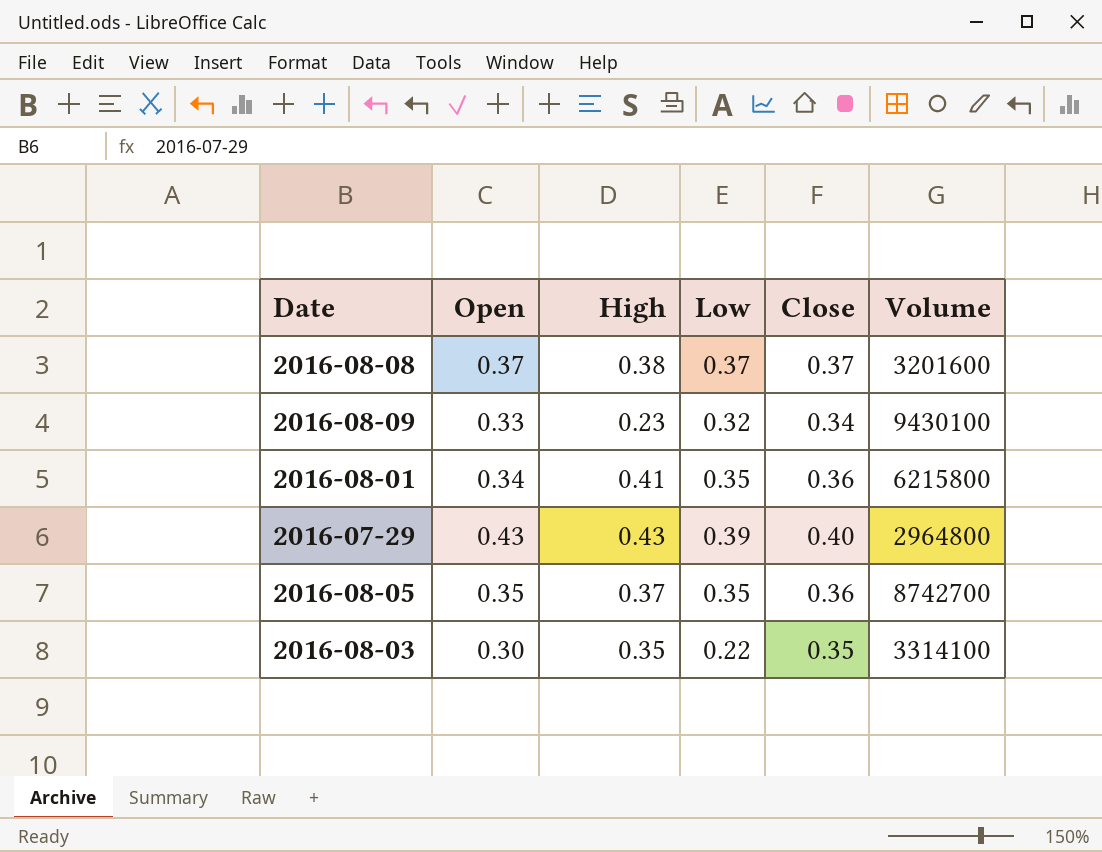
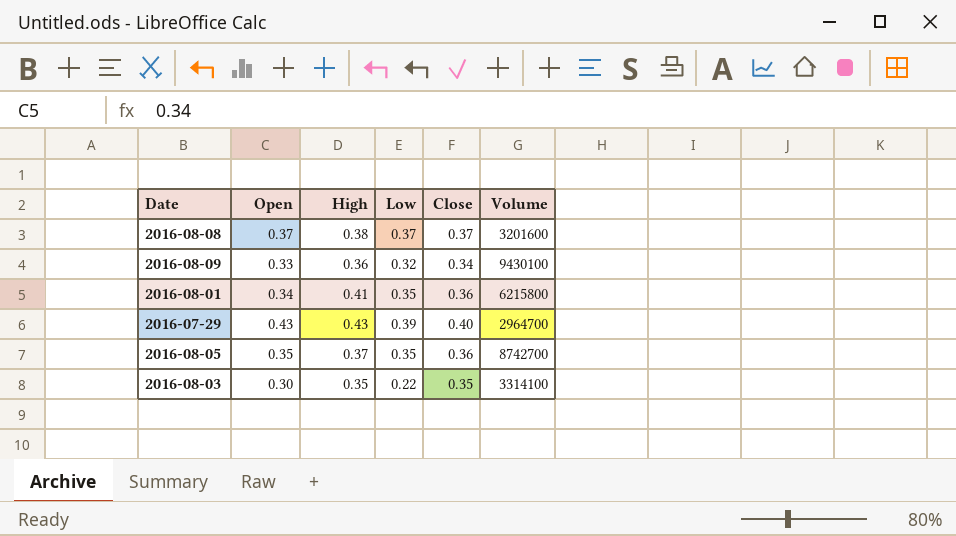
2016-08-09 | High: 0.23 -> 0.36
2016-07-29 | Volume: 2964800 -> 2964700

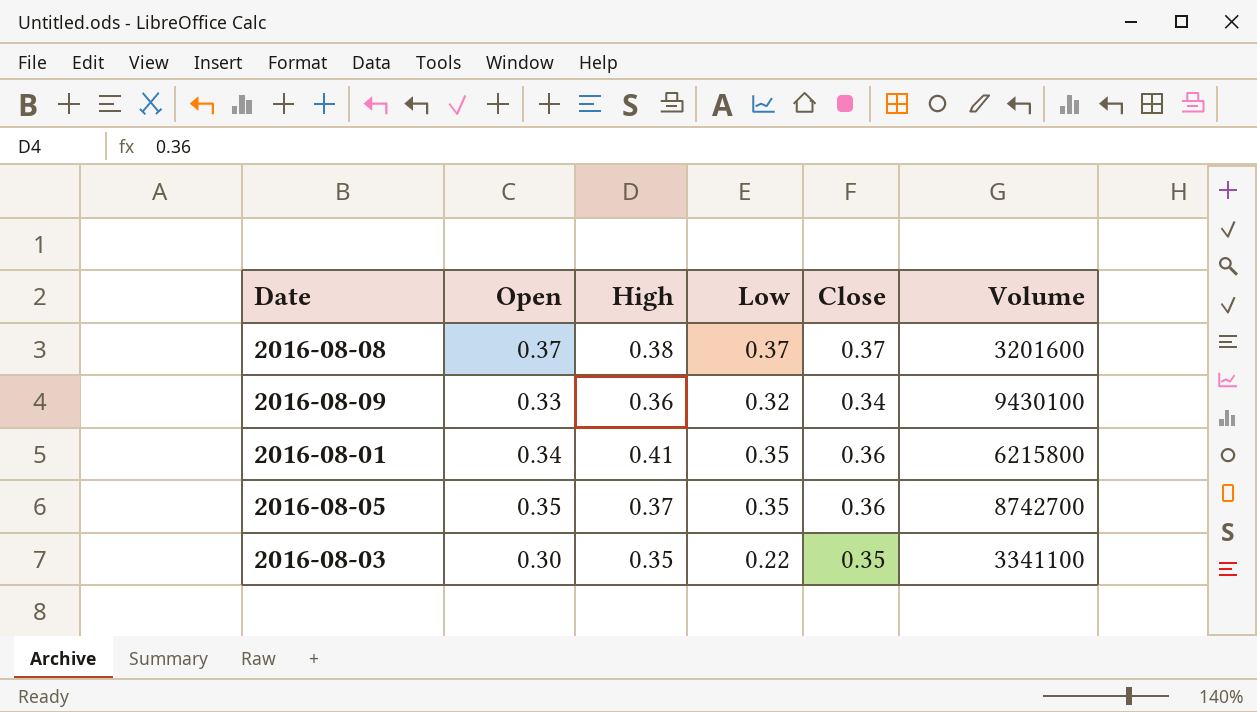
row 2016-07-29: 0.43 | 0.43 | 0.39 | 0.40 | 2964700 -> none
2016-08-03 | Volume: 3314100 -> 3341100

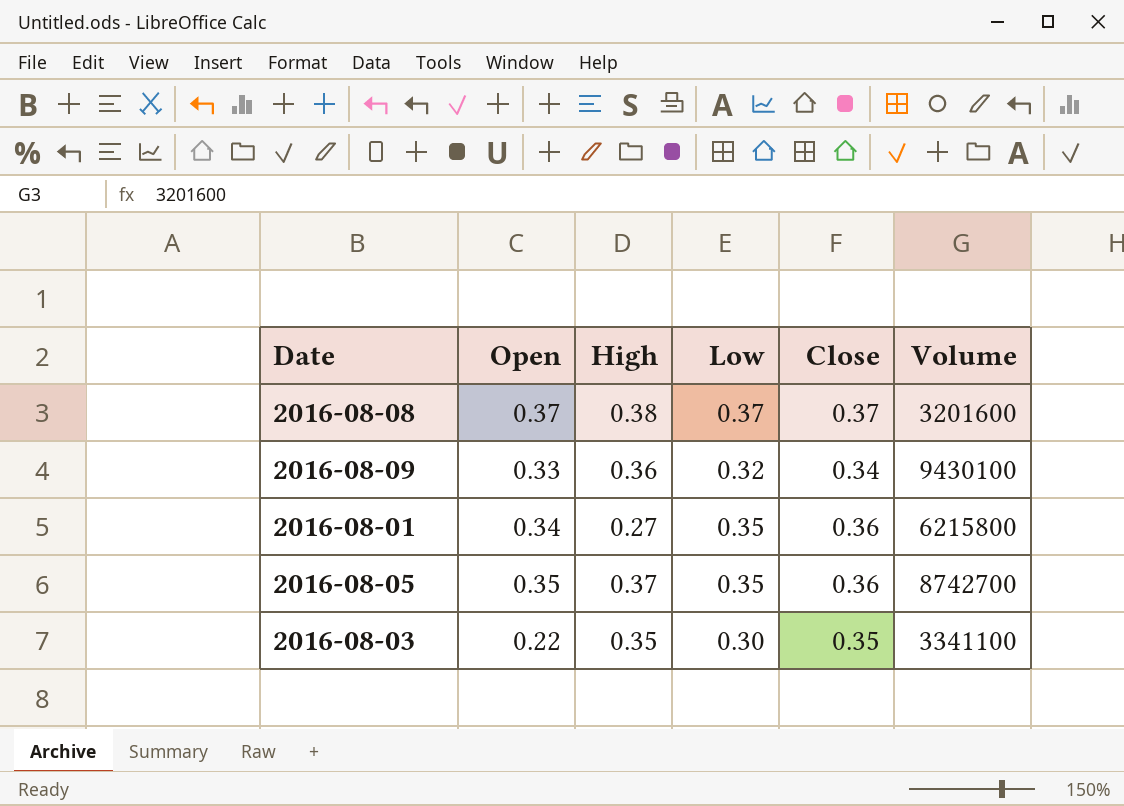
2016-08-01 | High: 0.41 -> 0.27
2016-08-03 | Open: 0.30 -> 0.22
2016-08-03 | Low: 0.22 -> 0.30

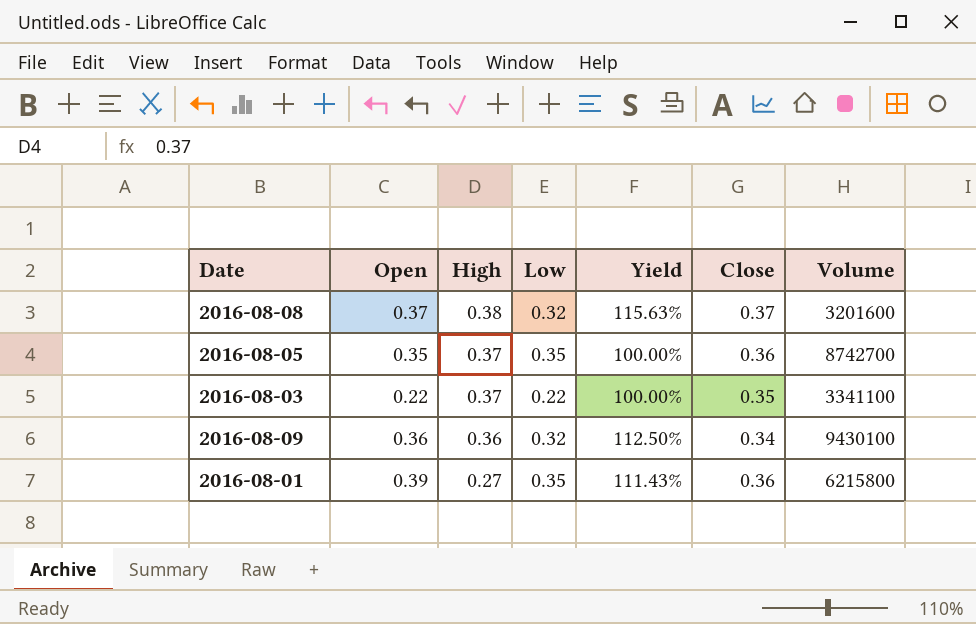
row order: none -> High descending
column Yield | formula: none -> [Open] / [Low]
2016-08-08 | Low: 0.37 -> 0.32
2016-08-03 | High: 0.35 -> 0.37
2016-08-03 | Low: 0.30 -> 0.22
2016-08-09 | Open: 0.33 -> 0.36
2016-08-01 | Open: 0.34 -> 0.39

